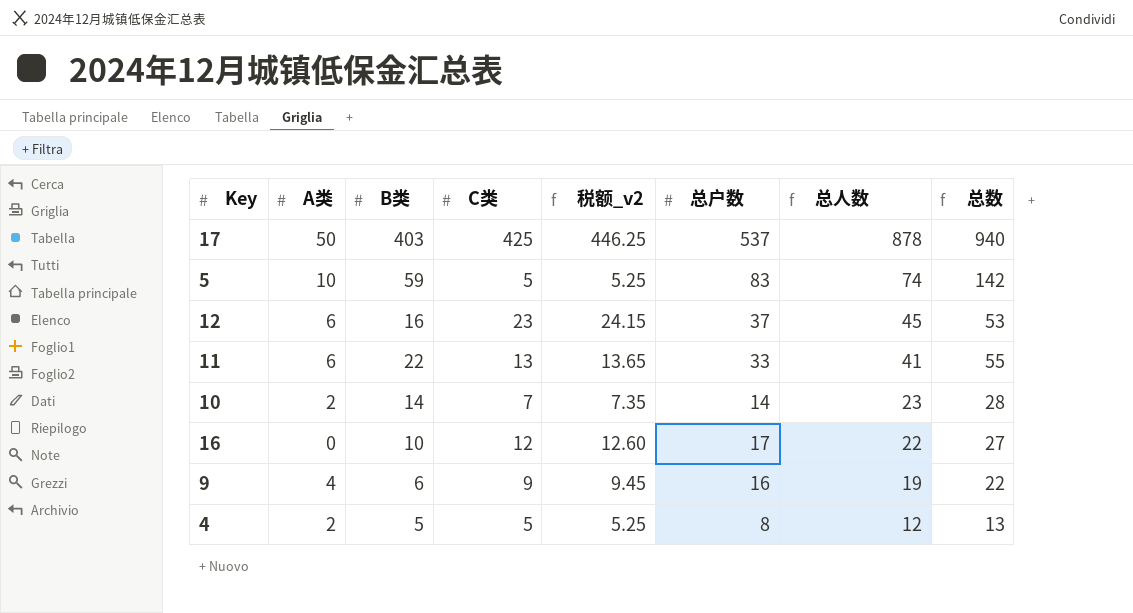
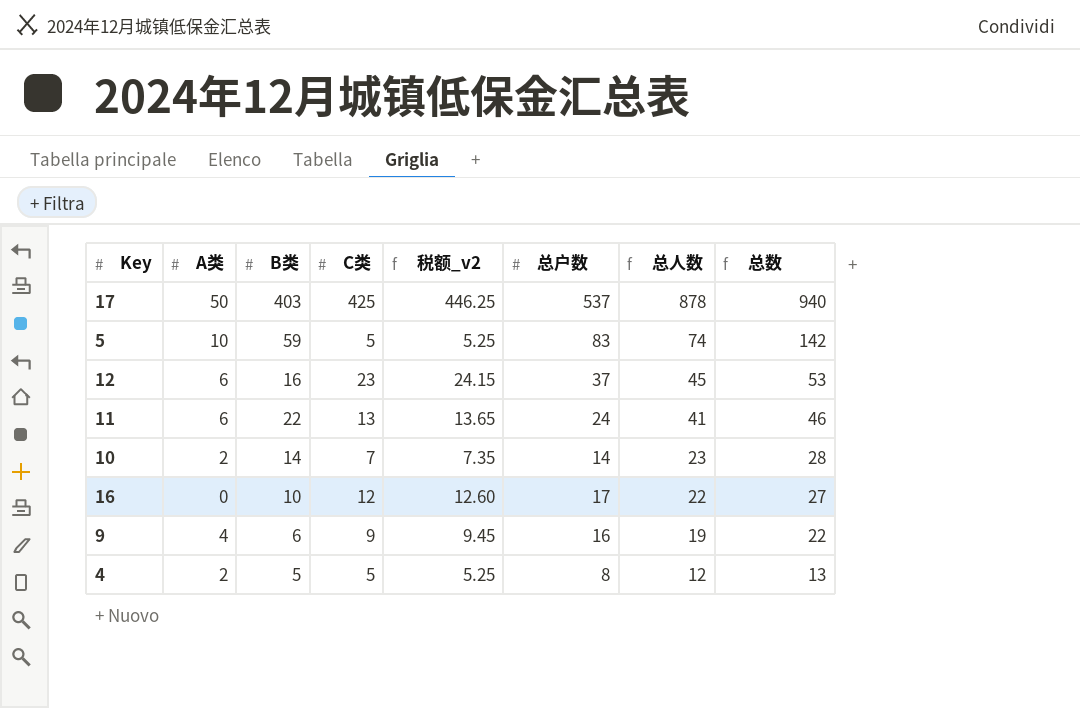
11 | 总户数: 33 -> 24
11 | 总数: 55 -> 46

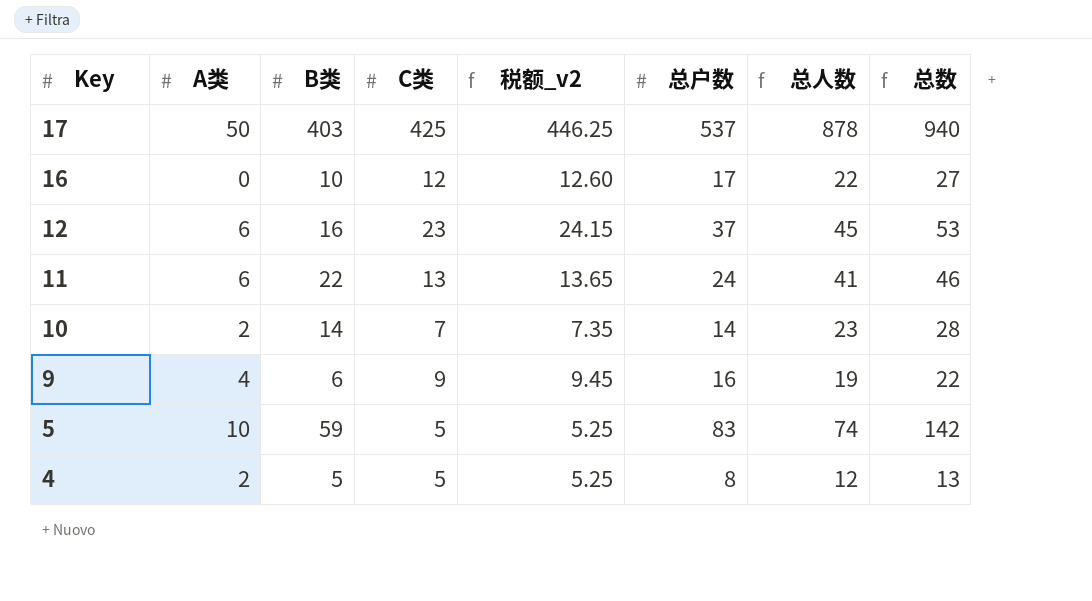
row order: 总人数 descending -> Key descending

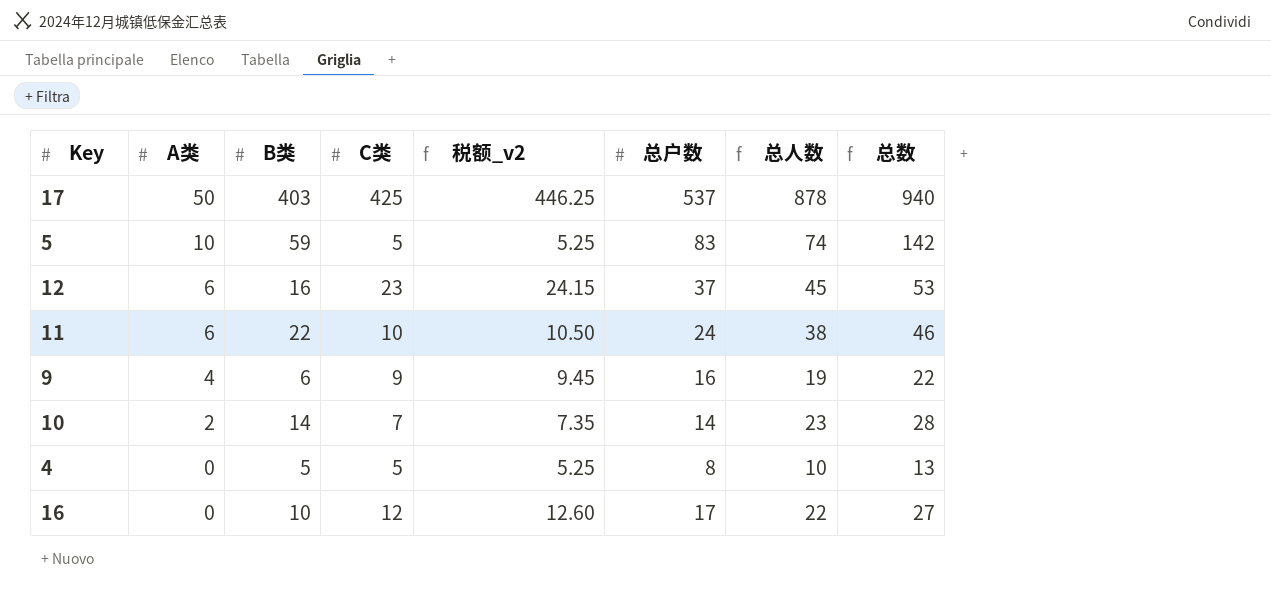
row order: Key descending -> A类 descending
11 | C类: 13 -> 10
11 | 税额_v2: 13.65 -> 10.50
11 | 总人数: 41 -> 38
4 | A类: 2 -> 0
4 | 总人数: 12 -> 10

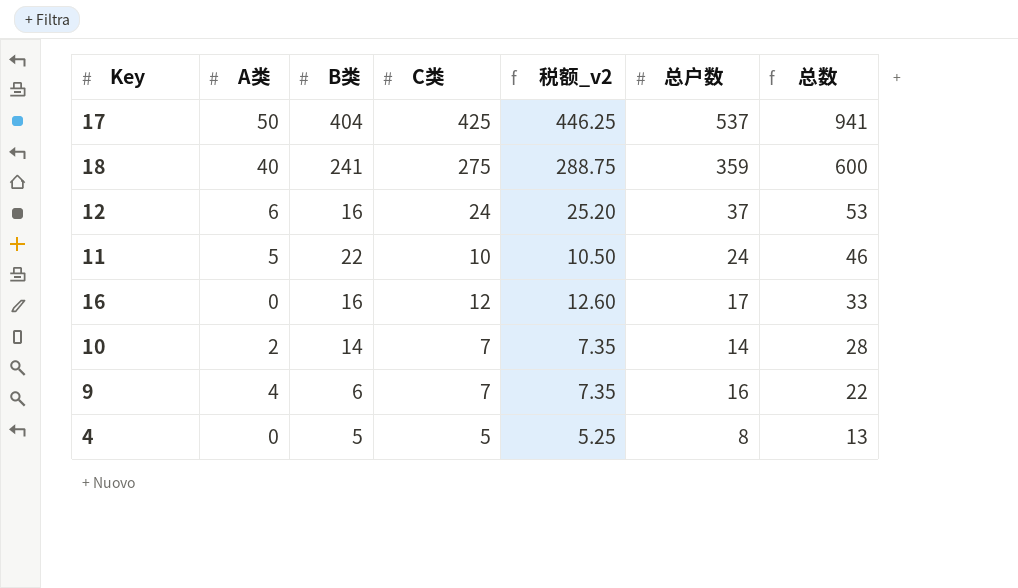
row order: A类 descending -> 总数 descending
column 总人数 | formula: [A类] + [B类] + [C类] -> none
row 5: 10 | 59 | 5 | 5.25 | 83 | 74 | 142 -> none
17 | B类: 403 -> 404
17 | 总数: 940 -> 941
row 18: none -> 40 | 241 | 275 | 288.75 | 359 | 600
12 | C类: 23 -> 24
12 | 税额_v2: 24.15 -> 25.20
11 | A类: 6 -> 5
16 | B类: 10 -> 16
16 | 总数: 27 -> 33
9 | C类: 9 -> 7
9 | 税额_v2: 9.45 -> 7.35

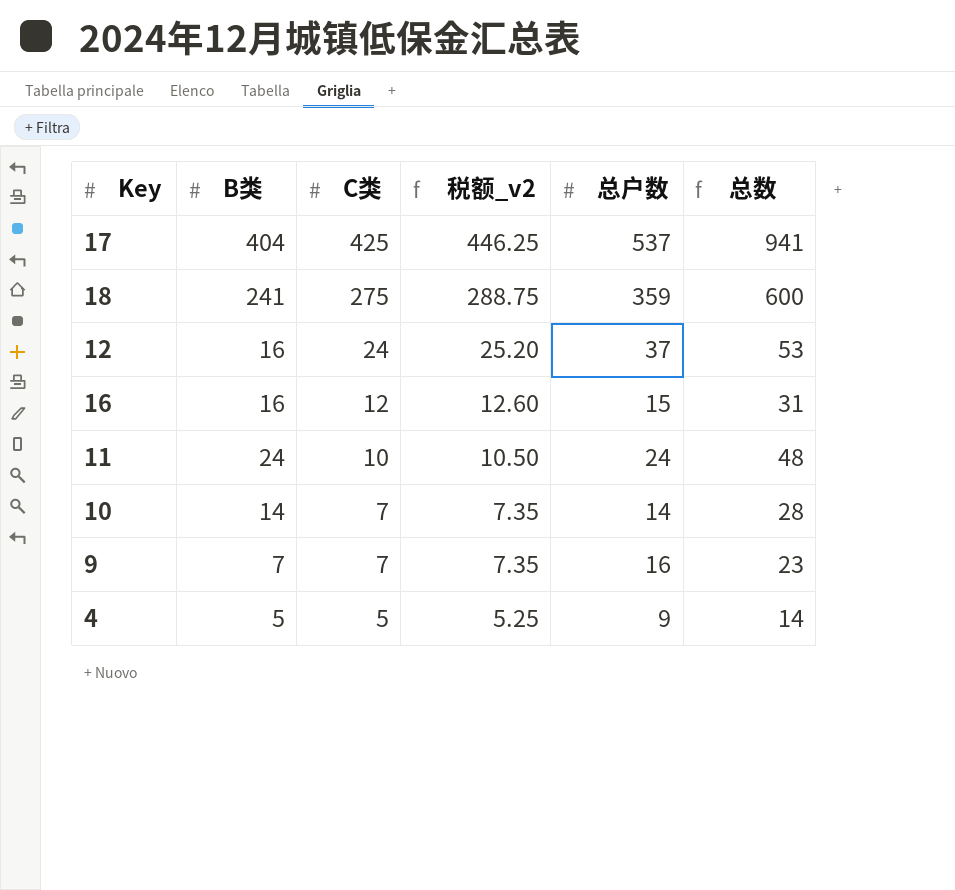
row order: 总数 descending -> C类 descending
column A类 | position: 2 -> none
16 | 总户数: 17 -> 15
16 | 总数: 33 -> 31
11 | B类: 22 -> 24
11 | 总数: 46 -> 48
9 | B类: 6 -> 7
9 | 总数: 22 -> 23
4 | 总户数: 8 -> 9
4 | 总数: 13 -> 14

